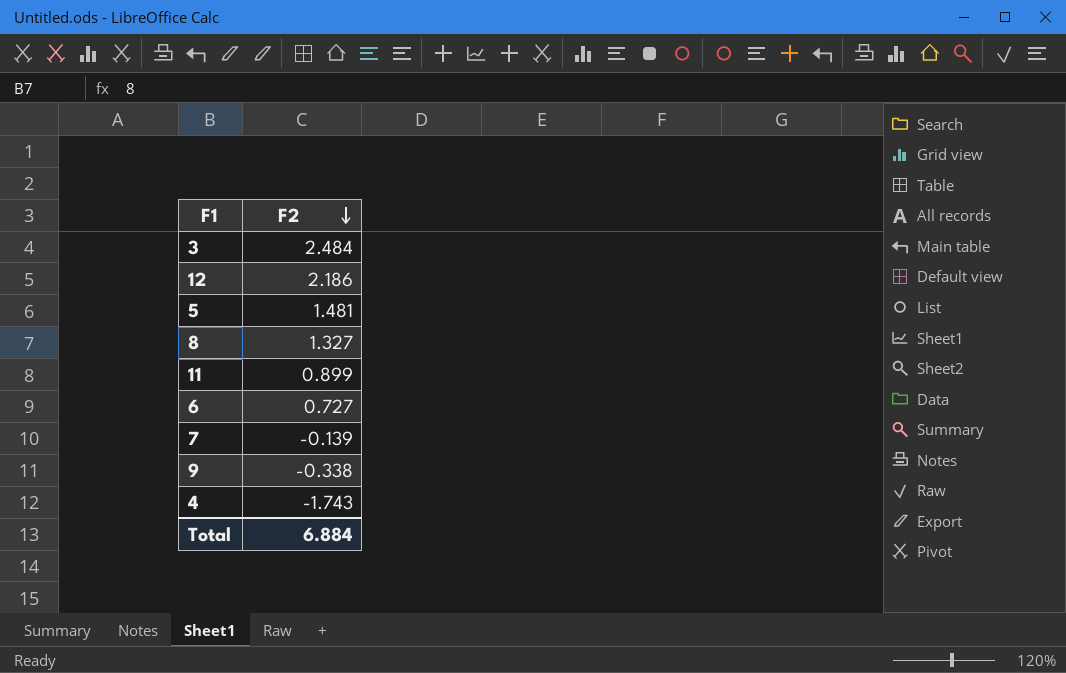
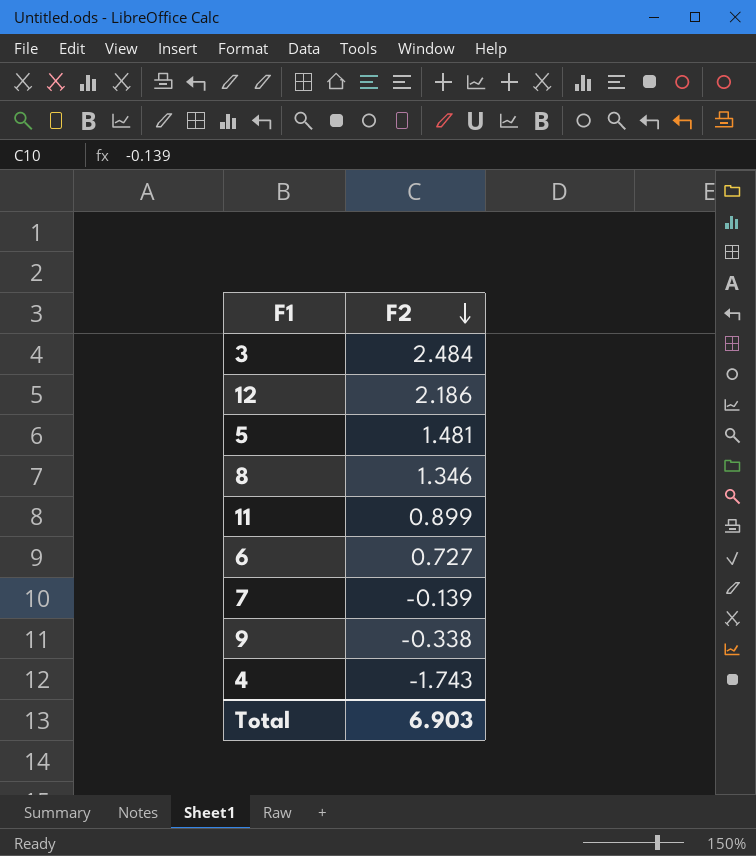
8 | F2: 1.327 -> 1.346
Total | F2: 6.884 -> 6.903

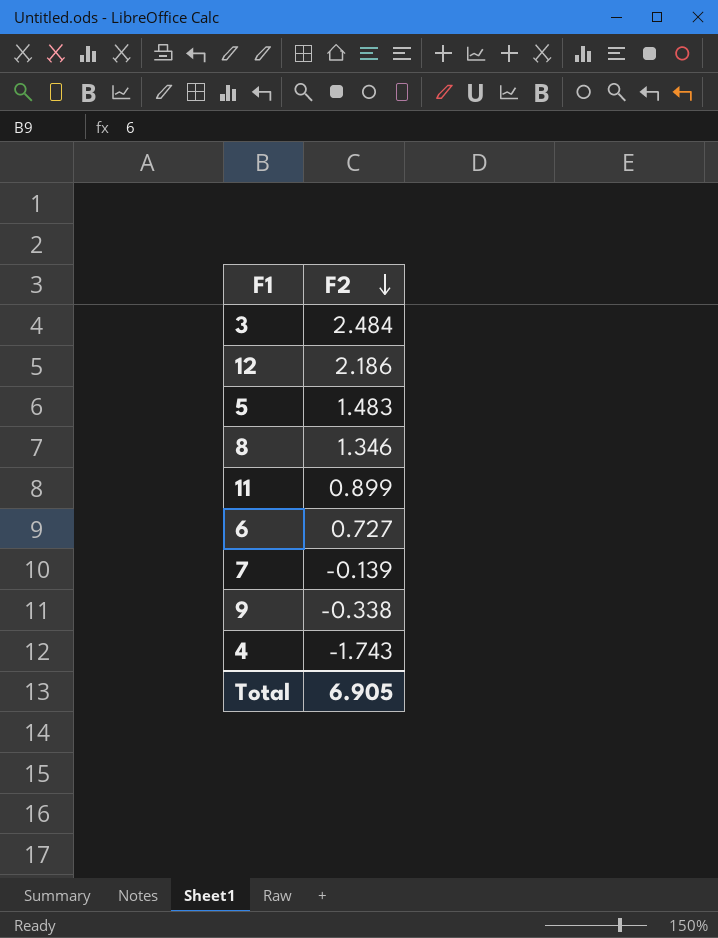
5 | F2: 1.481 -> 1.483
Total | F2: 6.903 -> 6.905

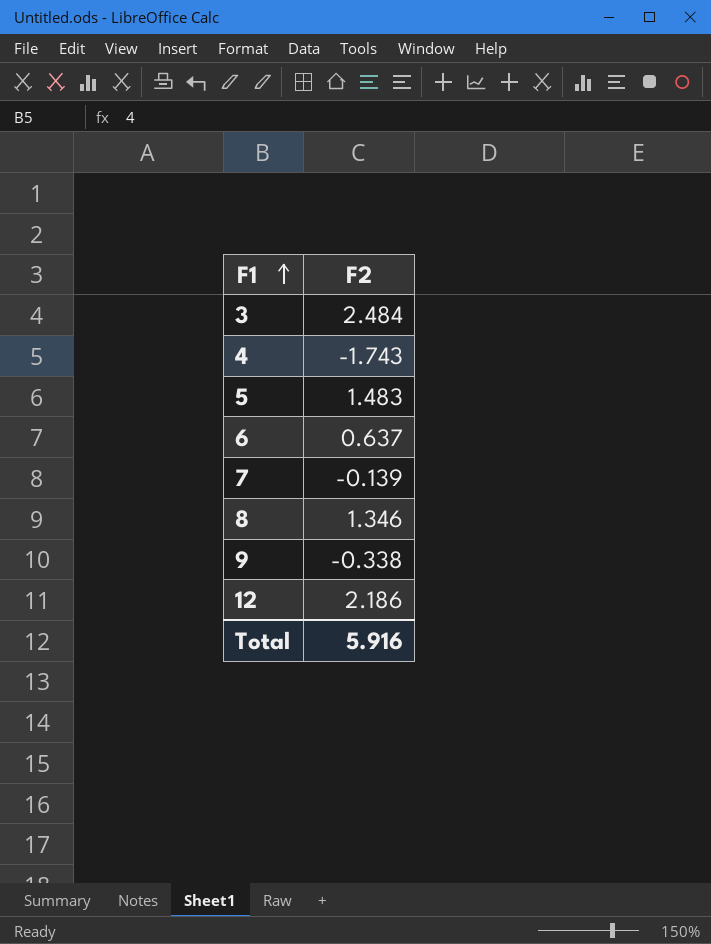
row order: F2 descending -> F1 ascending
row 11: 0.899 -> none
6 | F2: 0.727 -> 0.637
Total | F2: 6.905 -> 5.916

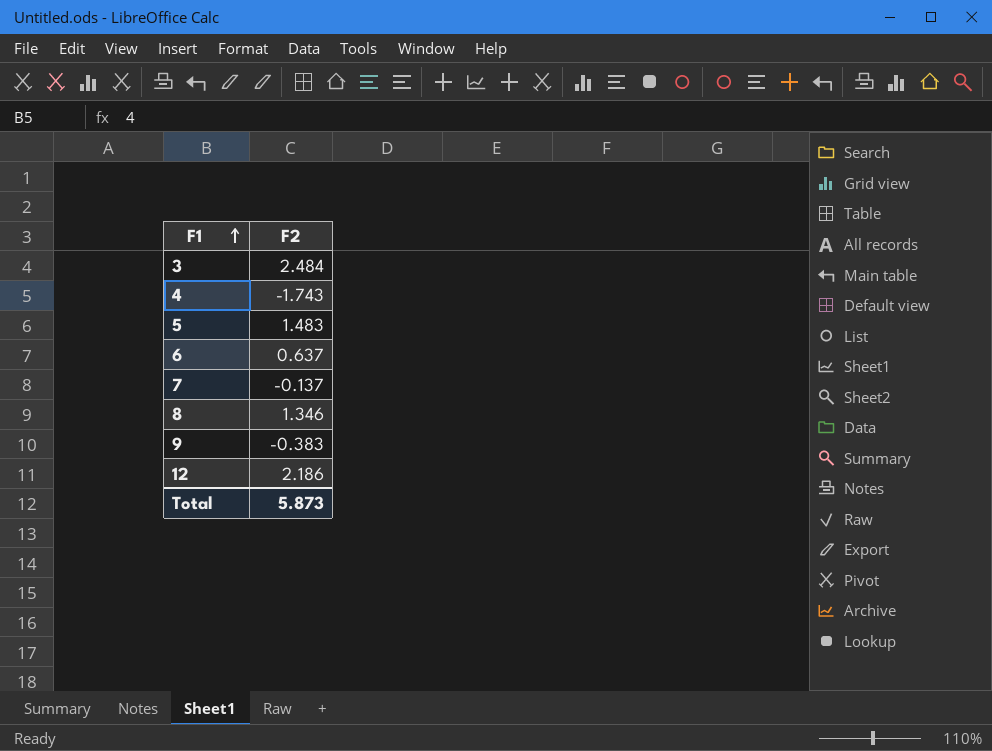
7 | F2: -0.139 -> -0.137
9 | F2: -0.338 -> -0.383
Total | F2: 5.916 -> 5.873

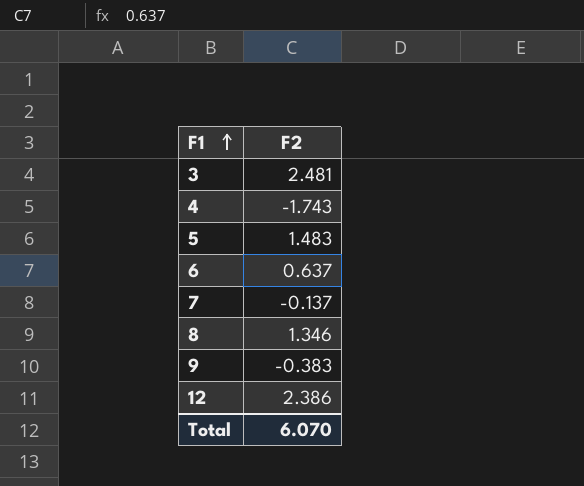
3 | F2: 2.484 -> 2.481
12 | F2: 2.186 -> 2.386
Total | F2: 5.873 -> 6.070

